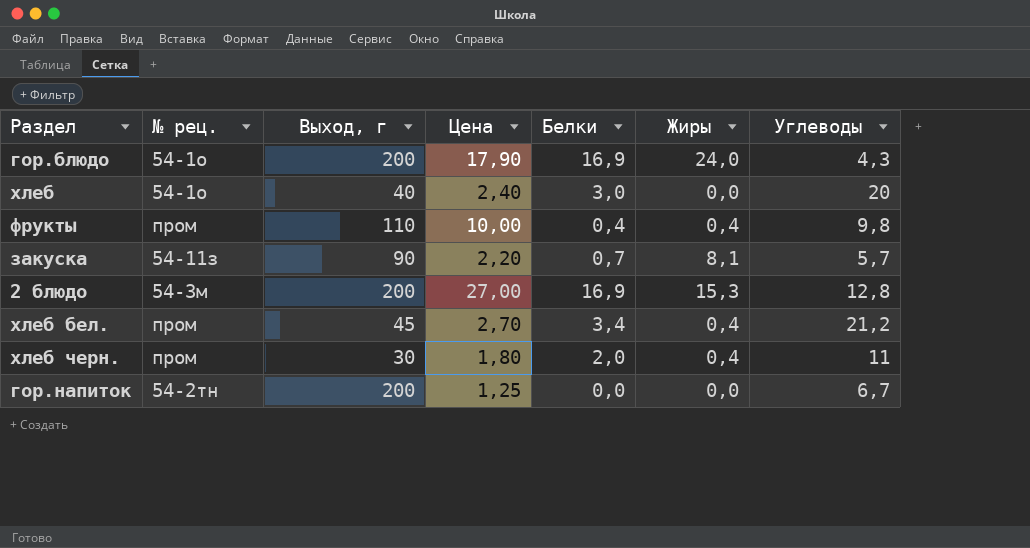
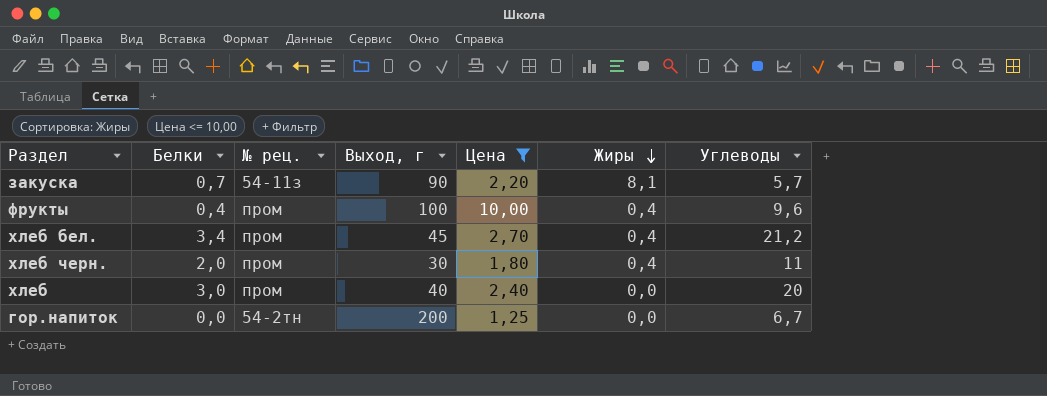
filter: none -> Цена <= 10,00
row order: none -> Жиры descending
column Белки | position: 5 -> 2
фрукты | Выход, г: 110 -> 100
фрукты | Углеводы: 9,8 -> 9,6
хлеб | № рец.: 54-1о -> пром

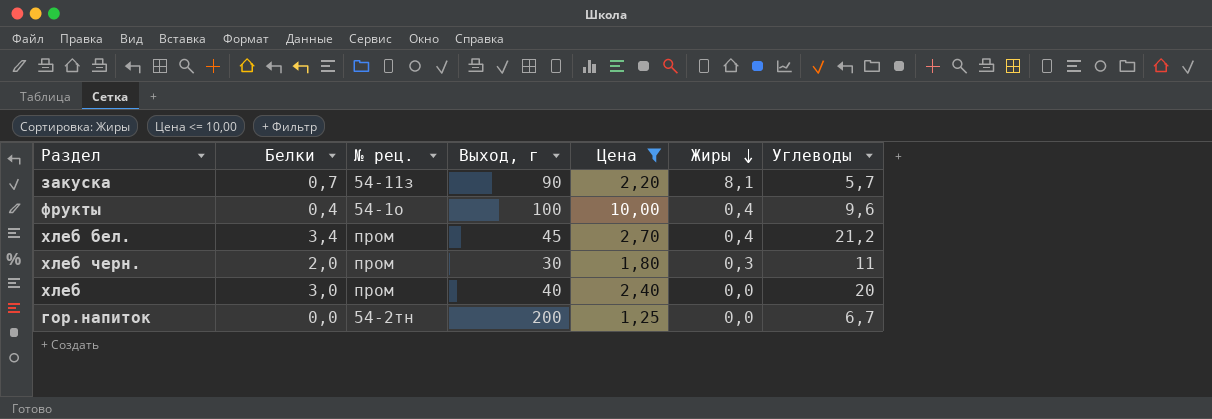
фрукты | № рец.: пром -> 54-1о
хлеб черн. | Жиры: 0,4 -> 0,3

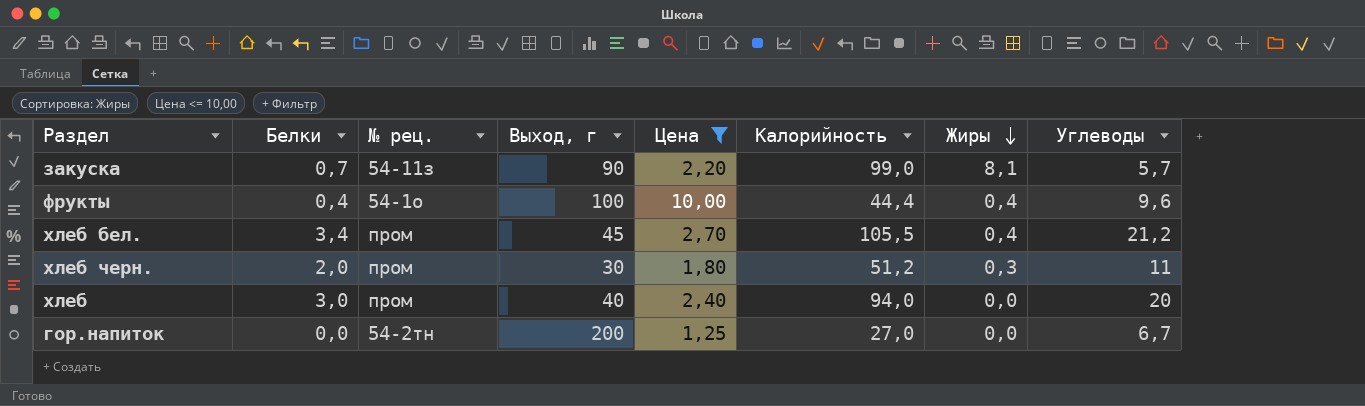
column Калорийность | position: none -> 6

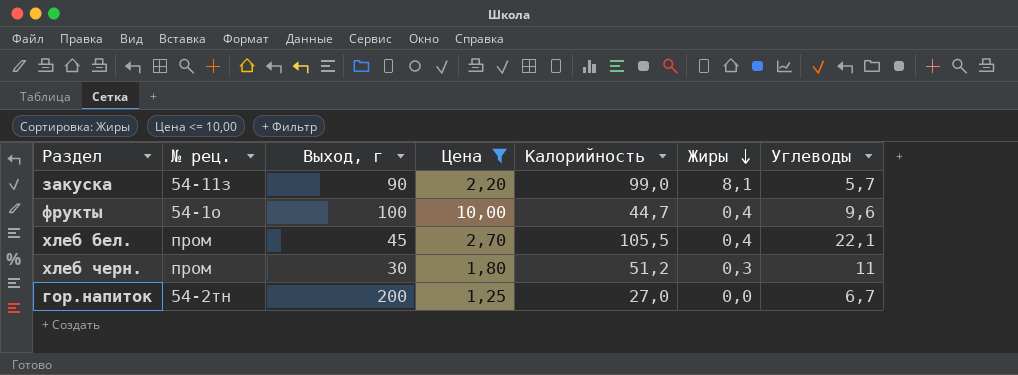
column Белки | position: 2 -> none
row хлеб: 3,0 | пром | 40 | 2,40 | 94,0 | 0,0 | 20 -> none
фрукты | Калорийность: 44,4 -> 44,7
хлеб бел. | Углеводы: 21,2 -> 22,1

